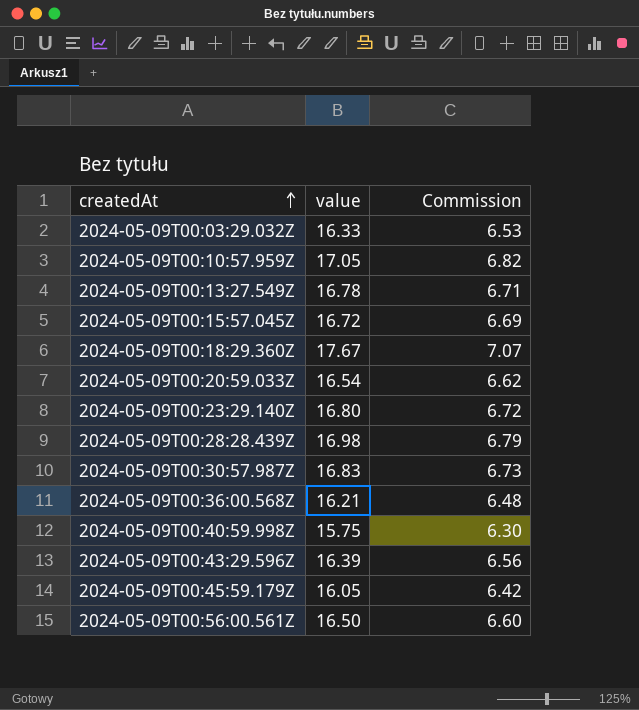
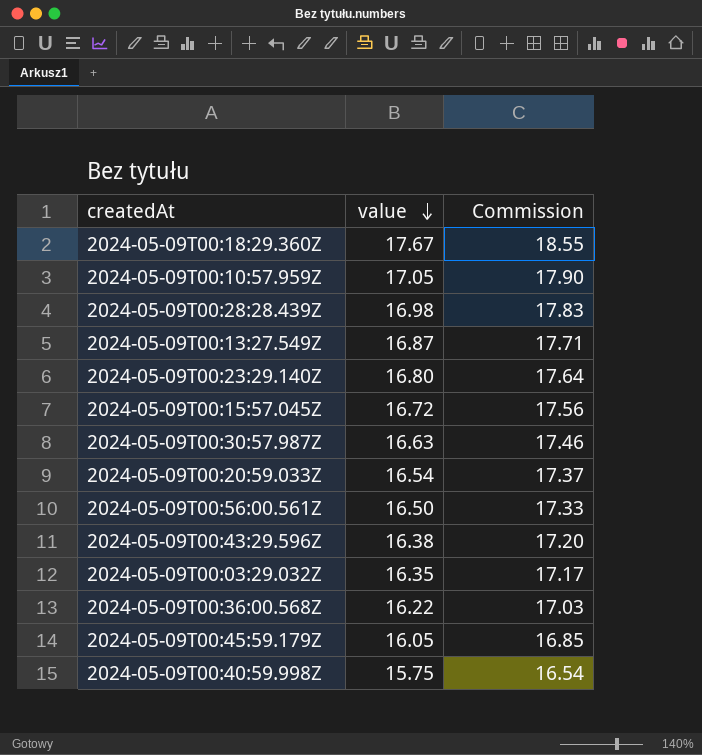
row order: createdAt ascending -> value descending
column Commission | formula: [value] * 0.4 -> [value] * 1.05
2024-05-09T00:13:27.549Z | value: 16.78 -> 16.87
2024-05-09T00:30:57.987Z | value: 16.83 -> 16.63
2024-05-09T00:43:29.596Z | value: 16.39 -> 16.38
2024-05-09T00:03:29.032Z | value: 16.33 -> 16.35
2024-05-09T00:36:00.568Z | value: 16.21 -> 16.22

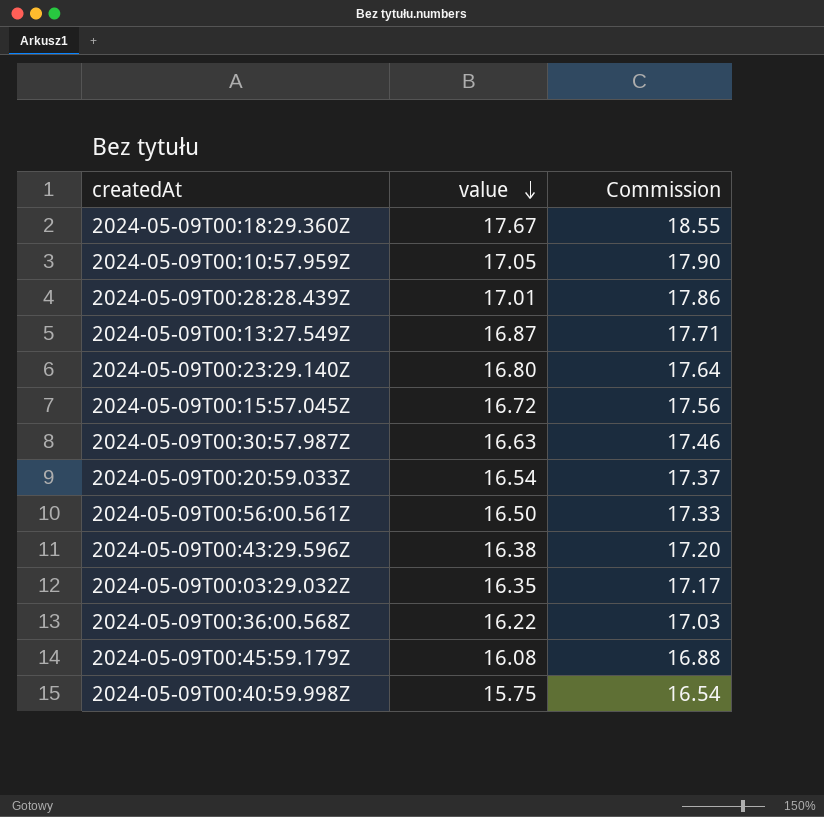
2024-05-09T00:28:28.439Z | value: 16.98 -> 17.01
2024-05-09T00:28:28.439Z | Commission: 17.83 -> 17.86
2024-05-09T00:45:59.179Z | value: 16.05 -> 16.08
2024-05-09T00:45:59.179Z | Commission: 16.85 -> 16.88

